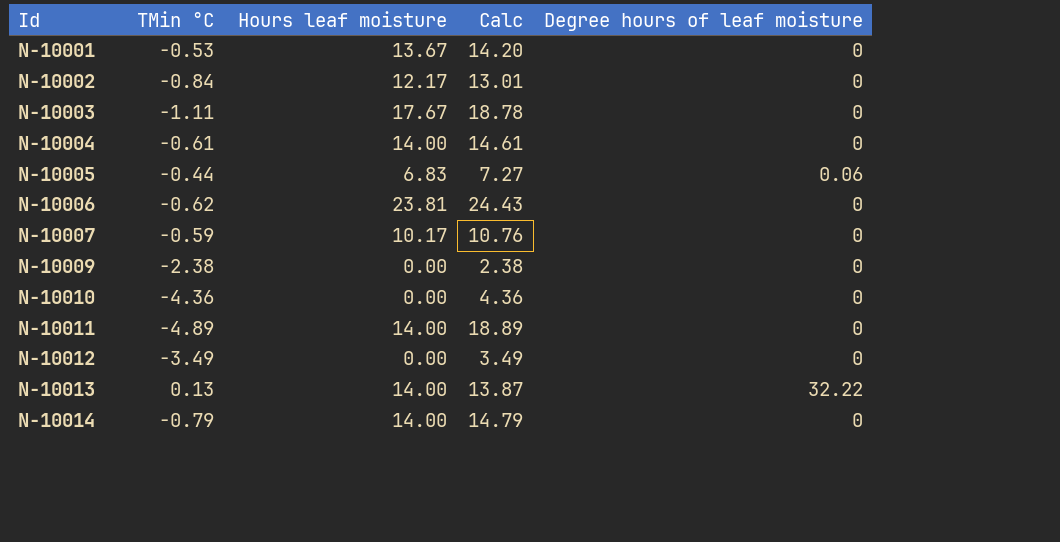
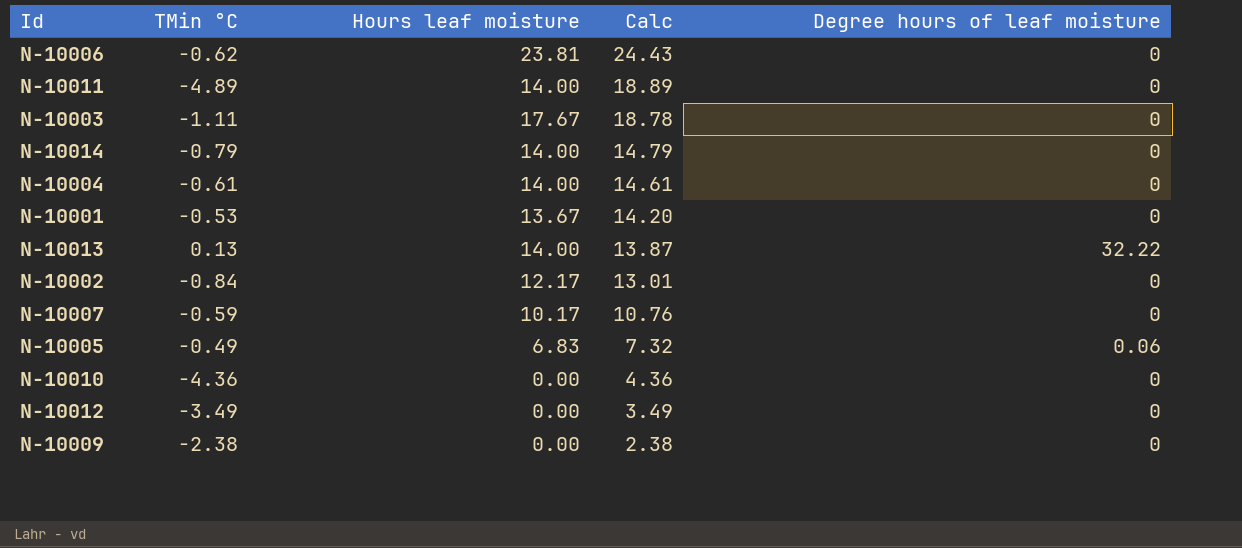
row order: Id ascending -> Calc descending
N-10005 | TMin °C: -0.44 -> -0.49
N-10005 | Calc: 7.27 -> 7.32

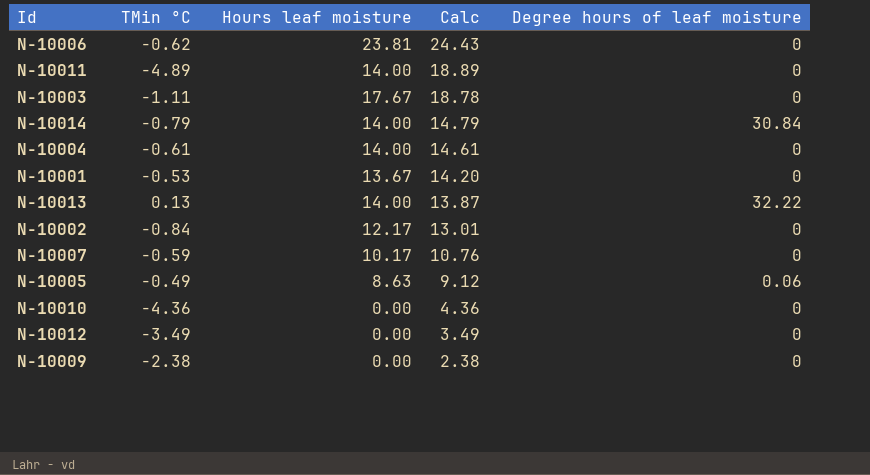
N-10014 | Degree hours of leaf moisture: 0 -> 30.84
N-10005 | Hours leaf moisture: 6.83 -> 8.63
N-10005 | Calc: 7.32 -> 9.12

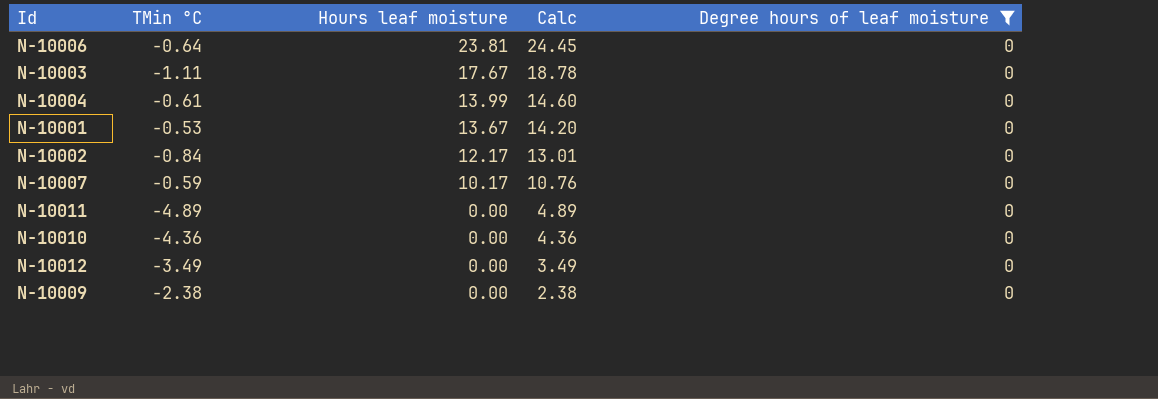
filter: none -> Degree hours of leaf moisture = 0
row order: Calc descending -> Hours leaf moisture descending
N-10006 | TMin °C: -0.62 -> -0.64
N-10006 | Calc: 24.43 -> 24.45
N-10004 | Hours leaf moisture: 14.00 -> 13.99
N-10004 | Calc: 14.61 -> 14.60
N-10011 | Hours leaf moisture: 14.00 -> 0.00
N-10011 | Calc: 18.89 -> 4.89

